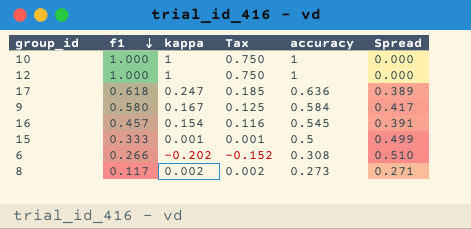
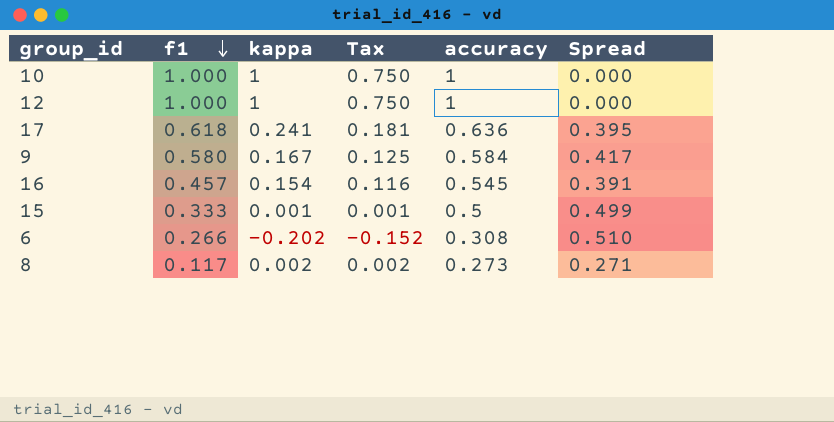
17 | kappa: 0.247 -> 0.241
17 | Tax: 0.185 -> 0.181
17 | Spread: 0.389 -> 0.395

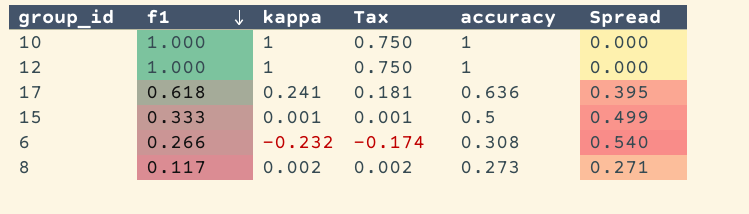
row 9: 0.580 | 0.167 | 0.125 | 0.584 | 0.417 -> none
row 16: 0.457 | 0.154 | 0.116 | 0.545 | 0.391 -> none
6 | kappa: -0.202 -> -0.232
6 | Tax: -0.152 -> -0.174
6 | Spread: 0.510 -> 0.540

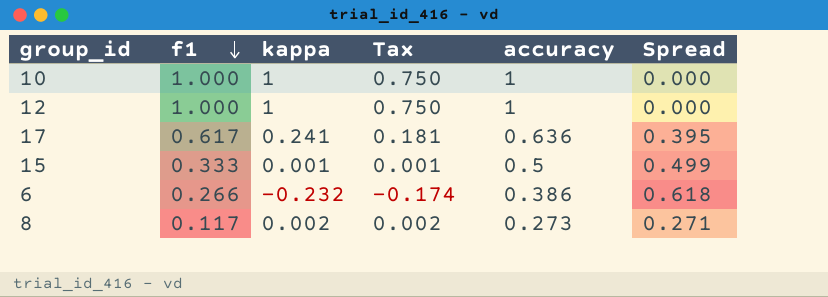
17 | f1: 0.618 -> 0.617
6 | accuracy: 0.308 -> 0.386
6 | Spread: 0.540 -> 0.618

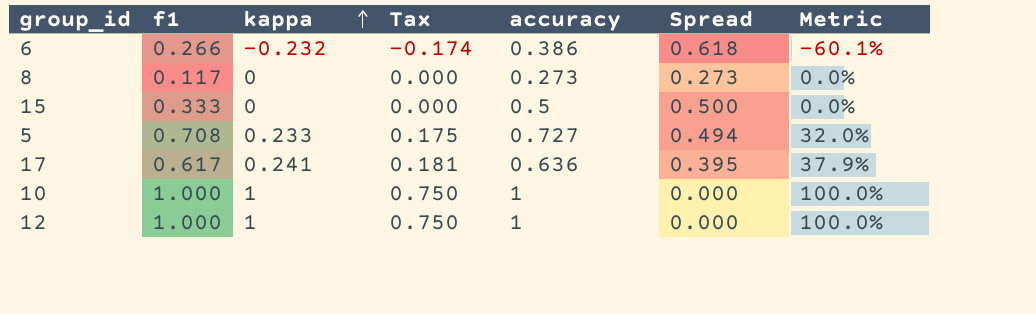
row order: f1 descending -> kappa ascending
column Metric | formula: none -> [kappa] / [accuracy]
8 | kappa: 0.002 -> 0
8 | Tax: 0.002 -> 0.000
8 | Spread: 0.271 -> 0.273
15 | kappa: 0.001 -> 0
15 | Tax: 0.001 -> 0.000
15 | Spread: 0.499 -> 0.500
row 5: none -> 0.708 | 0.233 | 0.175 | 0.727 | 0.494 | 32.0%

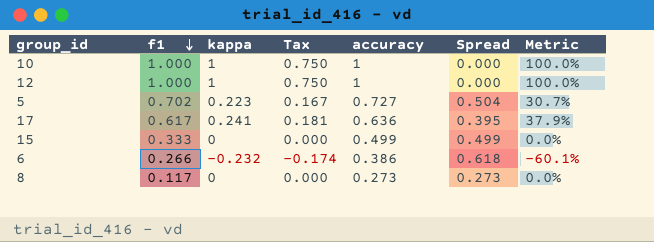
row order: kappa ascending -> f1 descending
5 | f1: 0.708 -> 0.702
5 | kappa: 0.233 -> 0.223
5 | Tax: 0.175 -> 0.167
5 | Spread: 0.494 -> 0.504
5 | Metric: 32.0% -> 30.7%
15 | accuracy: 0.5 -> 0.499
15 | Spread: 0.500 -> 0.499

